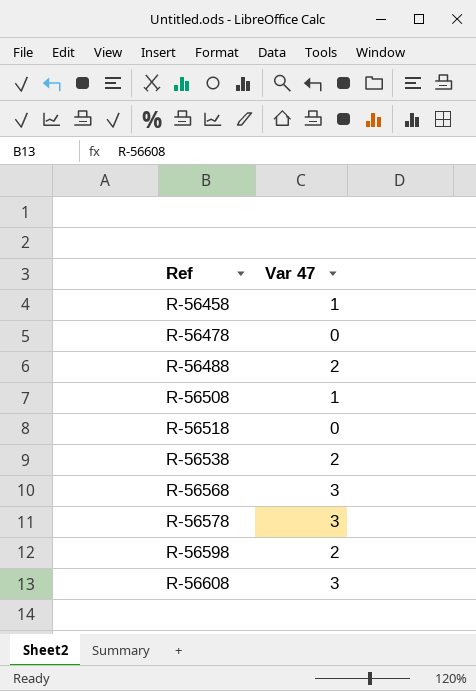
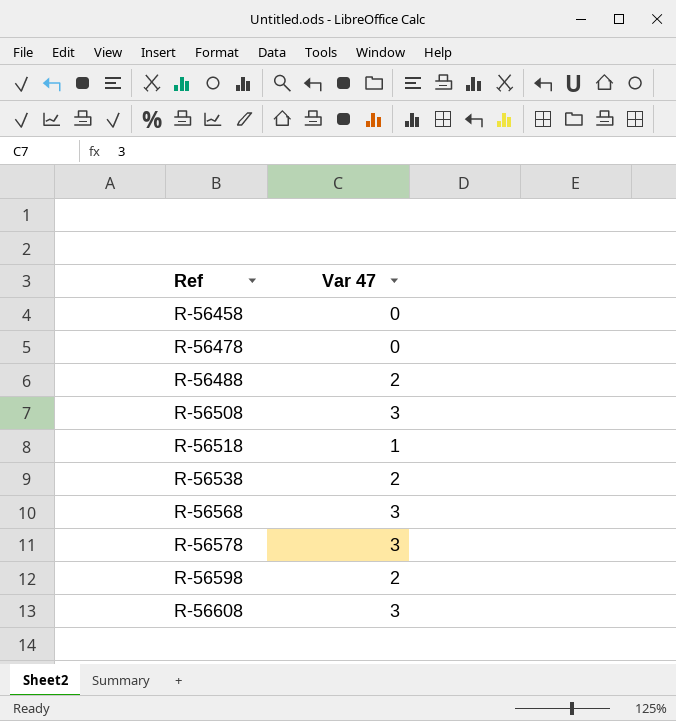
R-56458 | Var 47: 1 -> 0
R-56508 | Var 47: 1 -> 3
R-56518 | Var 47: 0 -> 1

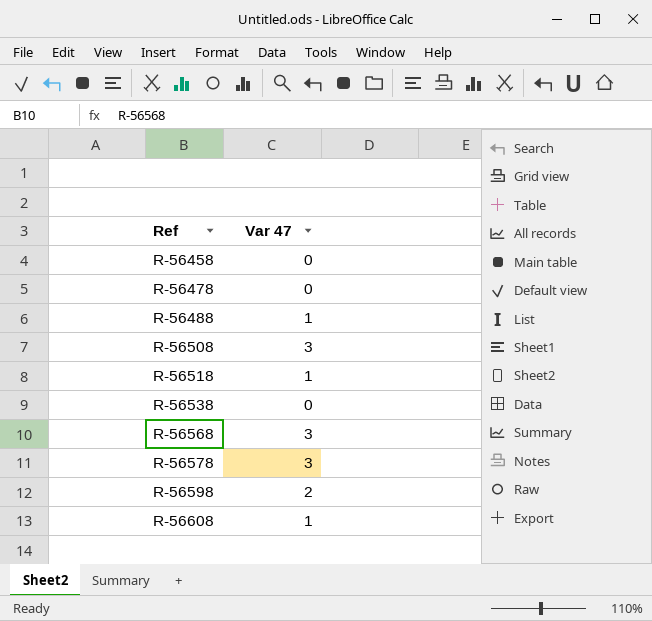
R-56488 | Var 47: 2 -> 1
R-56538 | Var 47: 2 -> 0
R-56608 | Var 47: 3 -> 1

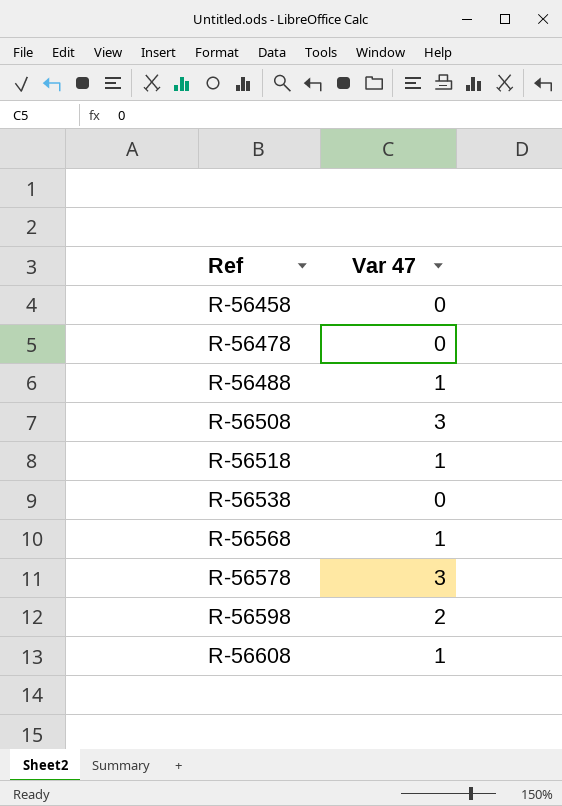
R-56568 | Var 47: 3 -> 1

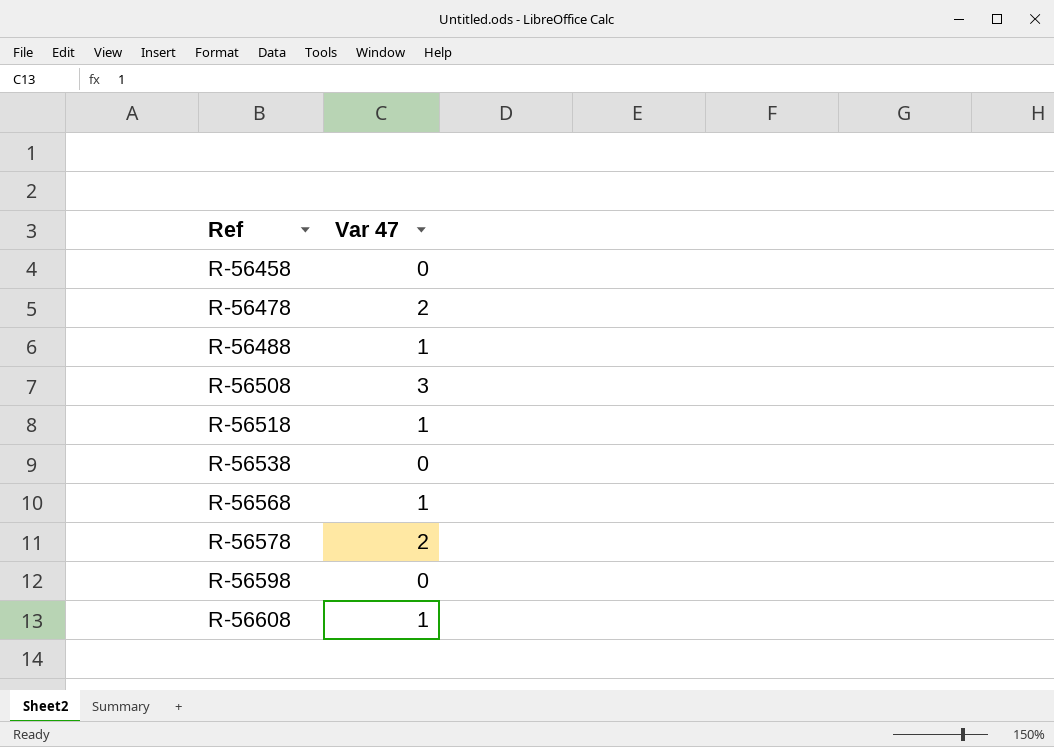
R-56478 | Var 47: 0 -> 2
R-56578 | Var 47: 3 -> 2
R-56598 | Var 47: 2 -> 0

